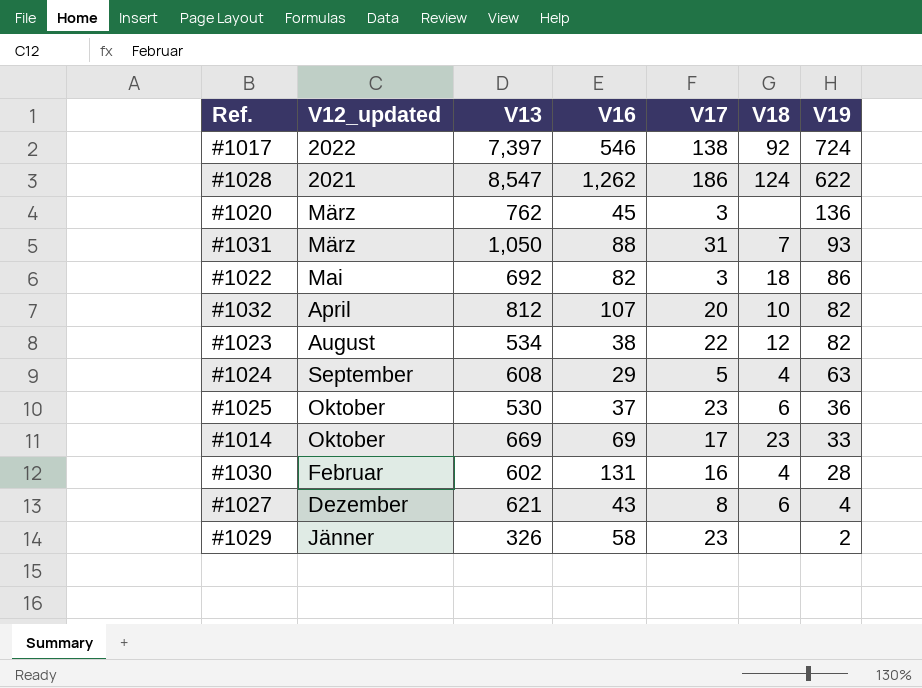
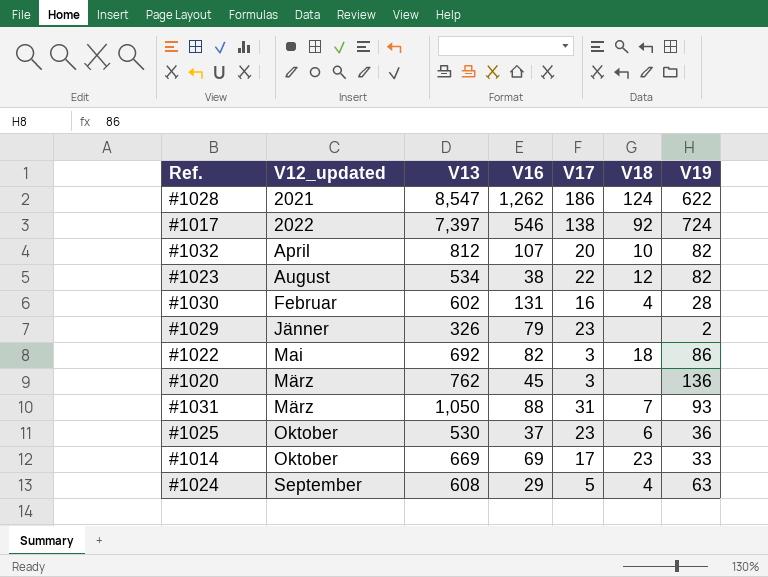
row order: V19 descending -> V12_updated ascending
row #1027: Dezember | 621 | 43 | 8 | 6 | 4 -> none
#1029 | V16: 58 -> 79

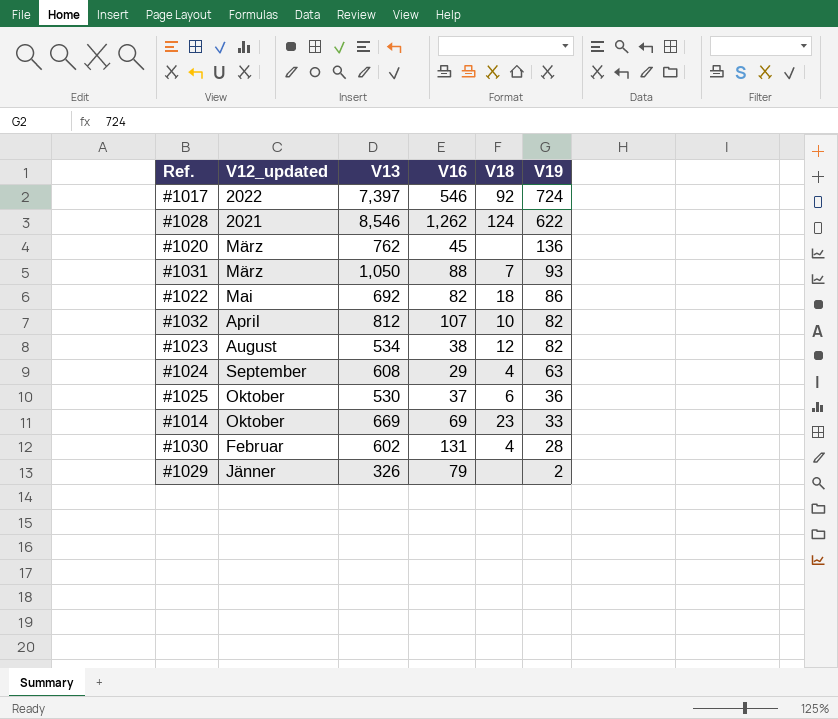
row order: V12_updated ascending -> V19 descending
column V17 | position: 5 -> none
#1028 | V13: 8,547 -> 8,546

